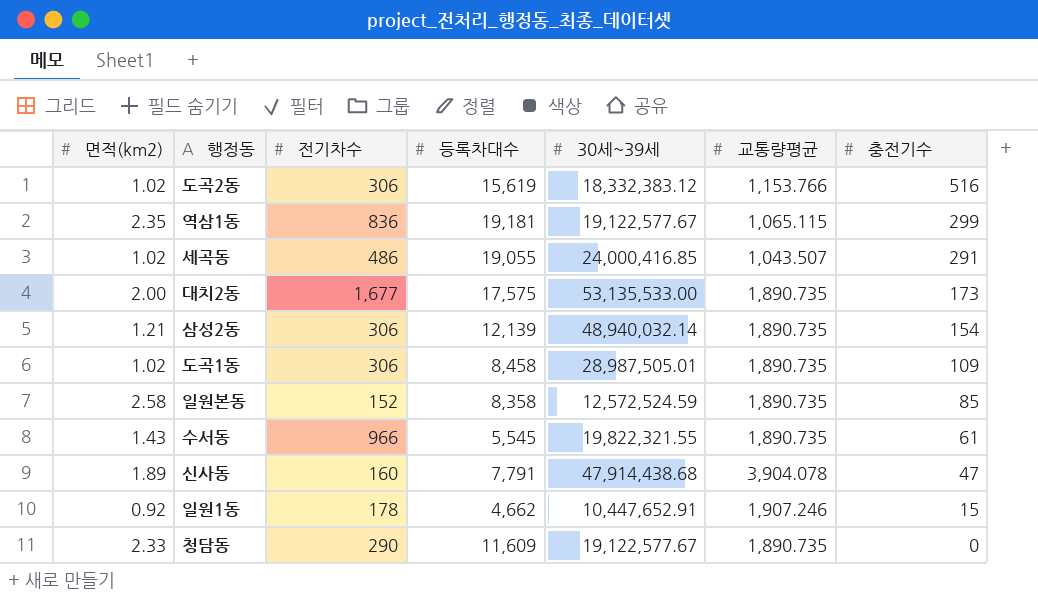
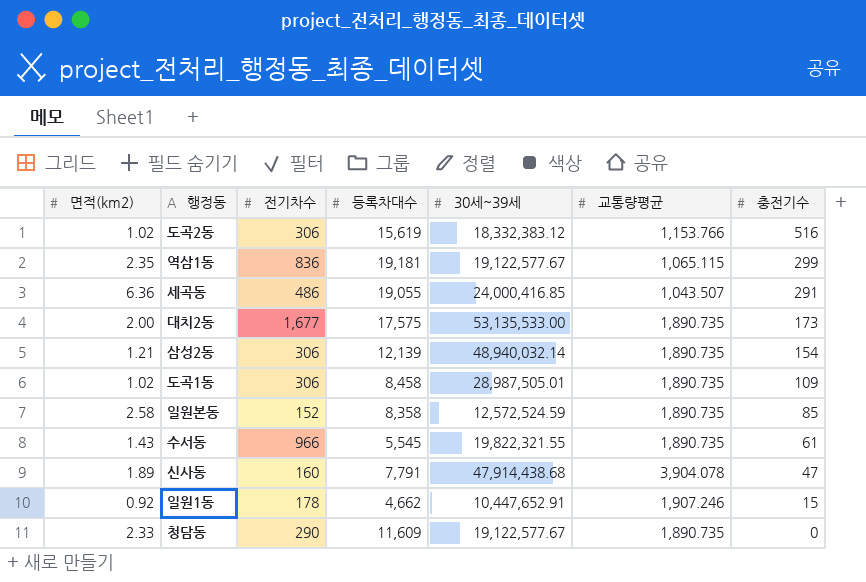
세곡동 | 면적(km2): 1.02 -> 6.36

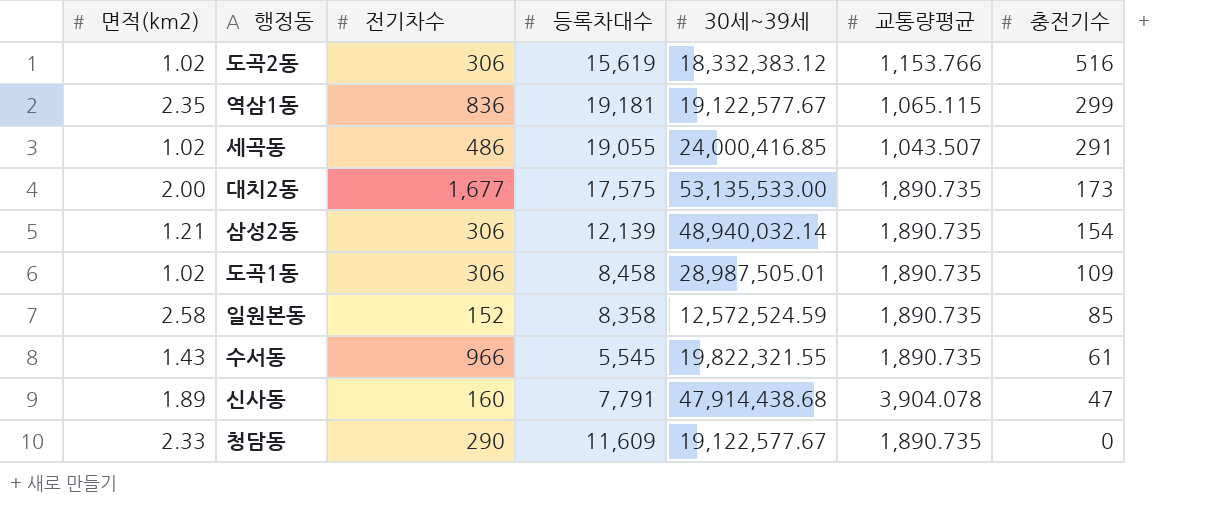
row 일원1동: 0.92 | 178 | 4,662 | 10,447,652.91 | 1,907.246 | 15 -> none
세곡동 | 면적(km2): 6.36 -> 1.02

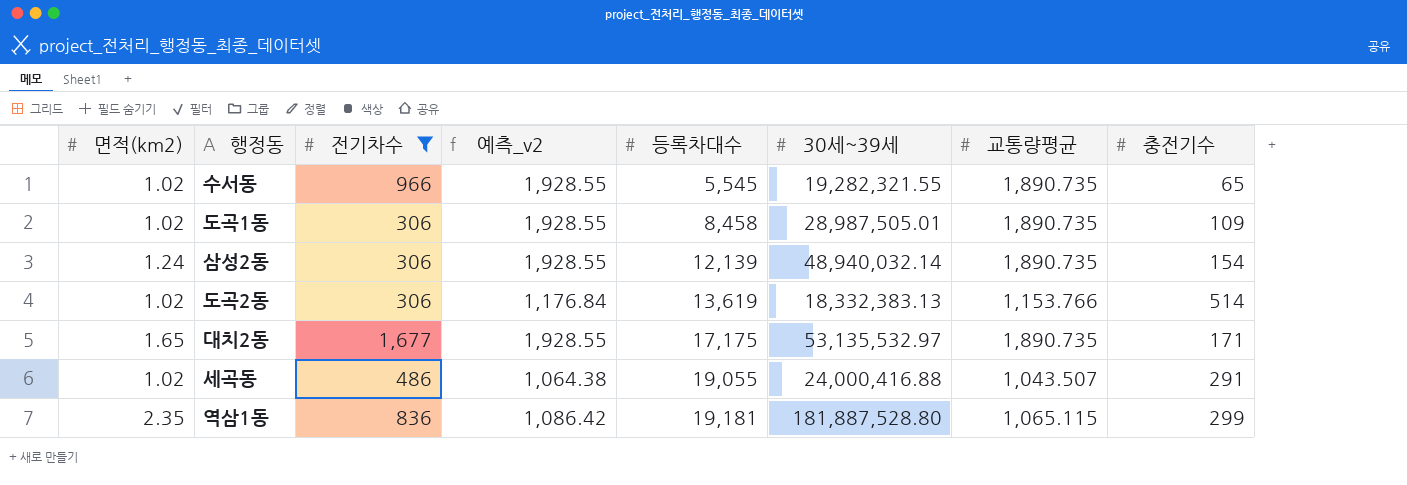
filter: none -> 전기차수 >= 306
row order: 충전기수 descending -> 등록차대수 ascending
column 예측_v2 | formula: none -> [교통량평균] * 1.02
수서동 | 면적(km2): 1.43 -> 1.02
수서동 | 30세~39세: 19,822,321.55 -> 19,282,321.55
수서동 | 충전기수: 61 -> 65
삼성2동 | 면적(km2): 1.21 -> 1.24
도곡2동 | 등록차대수: 15,619 -> 13,619
도곡2동 | 30세~39세: 18,332,383.12 -> 18,332,383.13
도곡2동 | 충전기수: 516 -> 514
대치2동 | 면적(km2): 2.00 -> 1.65
대치2동 | 등록차대수: 17,575 -> 17,175
대치2동 | 30세~39세: 53,135,533.00 -> 53,135,532.97
대치2동 | 충전기수: 173 -> 171
세곡동 | 30세~39세: 24,000,416.85 -> 24,000,416.88
역삼1동 | 30세~39세: 19,122,577.67 -> 181,887,528.80

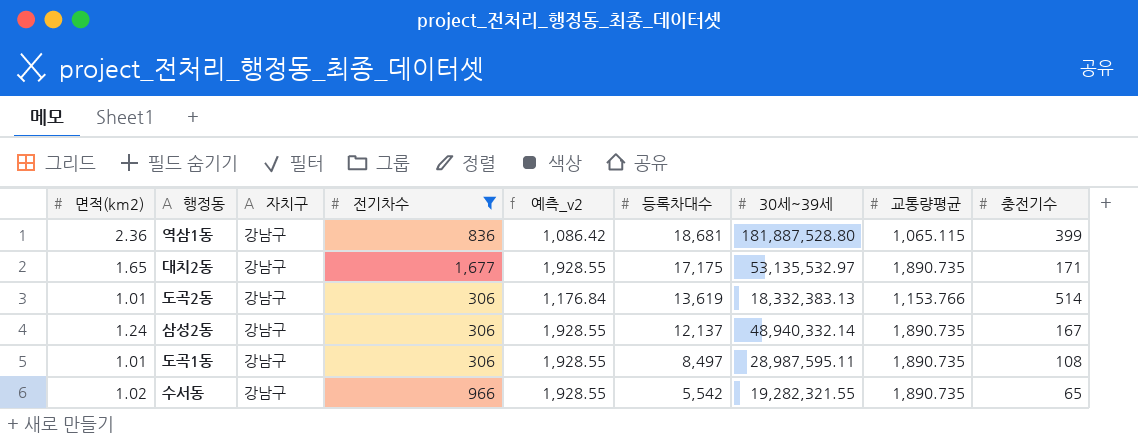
row order: 등록차대수 ascending -> 등록차대수 descending
column 자치구 | position: none -> 3
row 세곡동: 1.02 | 486 | 1,064.38 | 19,055 | 24,000,416.88 | 1,043.507 | 291 -> none
역삼1동 | 면적(km2): 2.35 -> 2.36
역삼1동 | 등록차대수: 19,181 -> 18,681
역삼1동 | 충전기수: 299 -> 399
도곡2동 | 면적(km2): 1.02 -> 1.01
삼성2동 | 등록차대수: 12,139 -> 12,137
삼성2동 | 30세~39세: 48,940,032.14 -> 48,940,332.14
삼성2동 | 충전기수: 154 -> 167
도곡1동 | 면적(km2): 1.02 -> 1.01
도곡1동 | 등록차대수: 8,458 -> 8,497
도곡1동 | 30세~39세: 28,987,505.01 -> 28,987,595.11
도곡1동 | 충전기수: 109 -> 108
수서동 | 등록차대수: 5,545 -> 5,542

